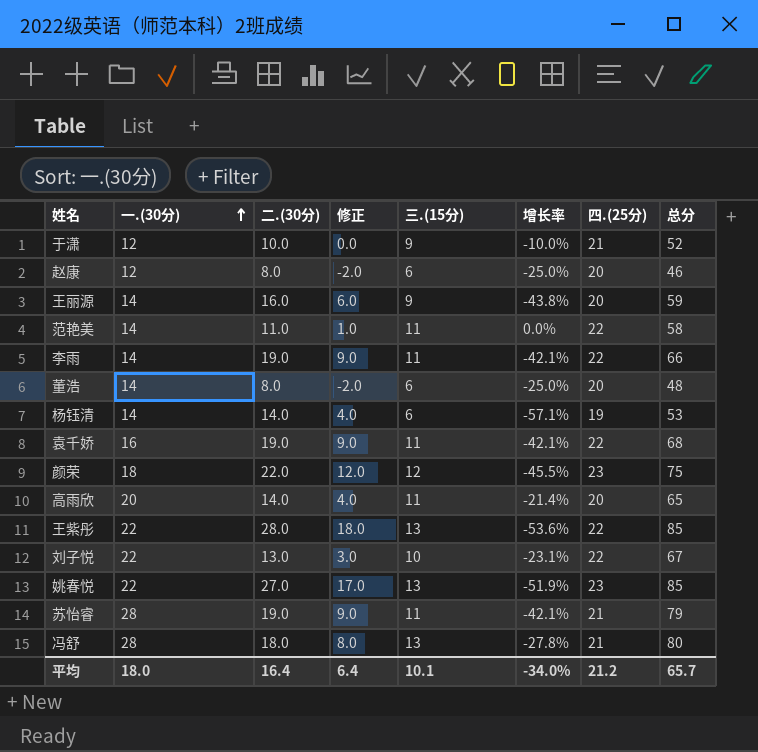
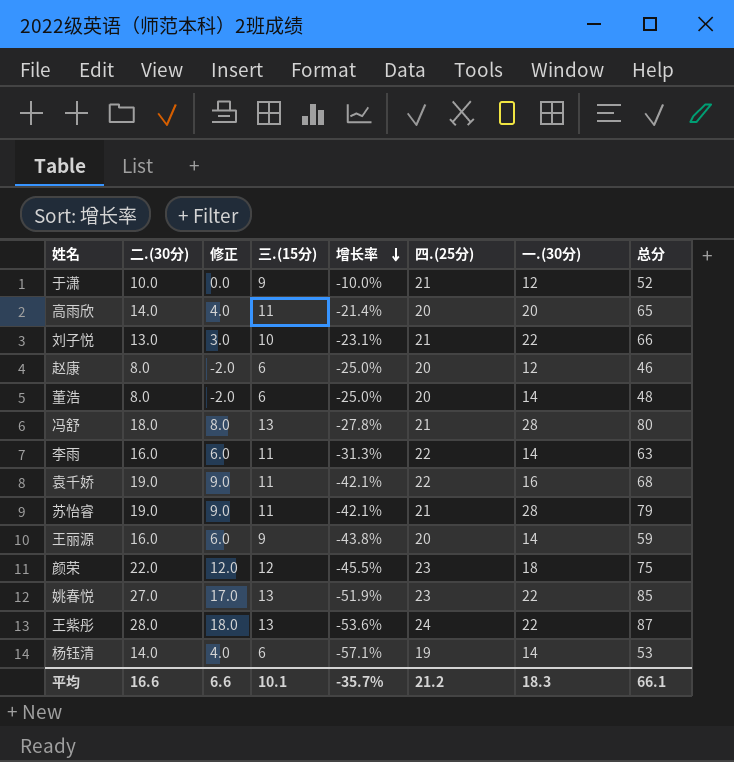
row order: 一.(30分) ascending -> 增长率 descending
column 一.(30分) | position: 2 -> 7
row 范艳美: 14 | 11.0 | 1.0 | 11 | 0.0% | 22 | 58 -> none
刘子悦 | 四.(25分): 22 -> 21
刘子悦 | 总分: 67 -> 66
李雨 | 二.(30分): 19.0 -> 16.0
李雨 | 修正: 9.0 -> 6.0
李雨 | 增长率: -42.1% -> -31.3%
李雨 | 总分: 66 -> 63
王紫彤 | 四.(25分): 22 -> 24
王紫彤 | 总分: 85 -> 87
平均 | 二.(30分): 16.4 -> 16.6
平均 | 修正: 6.4 -> 6.6
平均 | 增长率: -34.0% -> -35.7%
平均 | 一.(30分): 18.0 -> 18.3
平均 | 总分: 65.7 -> 66.1

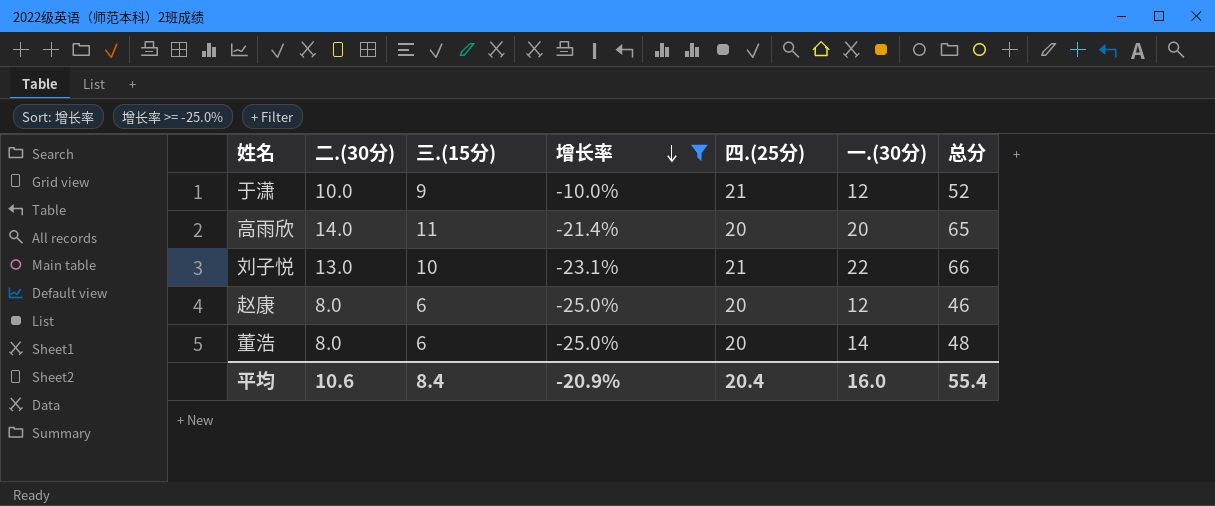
filter: none -> 增长率 >= -25.0%
column 修正 | formula: [二.(30分)] - 10 -> none
平均 | 二.(30分): 16.6 -> 10.6
平均 | 三.(15分): 10.1 -> 8.4
平均 | 增长率: -35.7% -> -20.9%
平均 | 四.(25分): 21.2 -> 20.4
平均 | 一.(30分): 18.3 -> 16.0
平均 | 总分: 66.1 -> 55.4

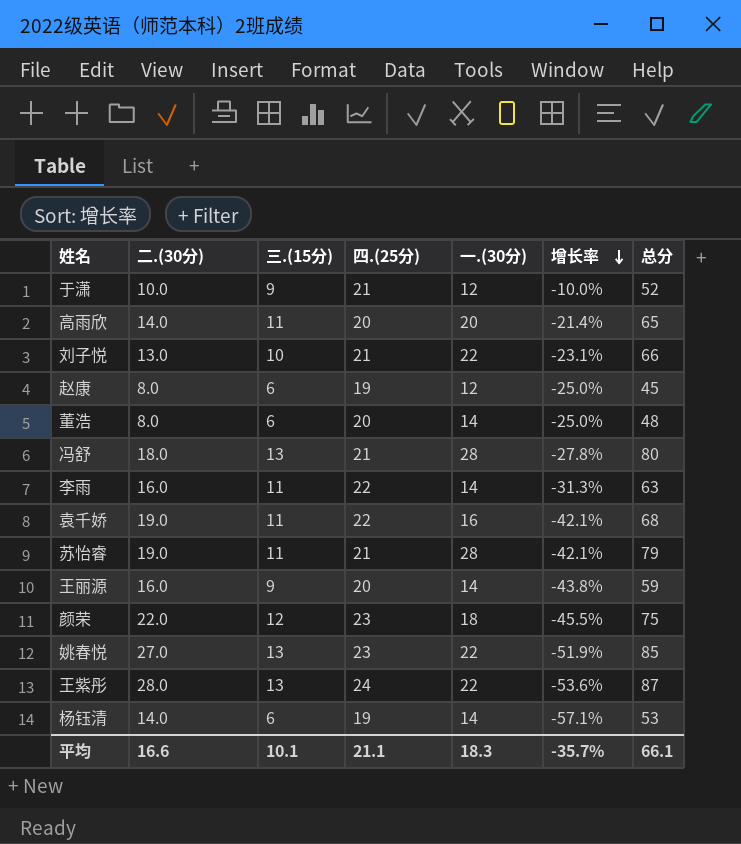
filter: 增长率 >= -25.0% -> none
column 增长率 | position: 4 -> 6
赵康 | 四.(25分): 20 -> 19
赵康 | 总分: 46 -> 45
平均 | 二.(30分): 10.6 -> 16.6
平均 | 三.(15分): 8.4 -> 10.1
平均 | 四.(25分): 20.4 -> 21.1
平均 | 一.(30分): 16.0 -> 18.3
平均 | 增长率: -20.9% -> -35.7%
平均 | 总分: 55.4 -> 66.1

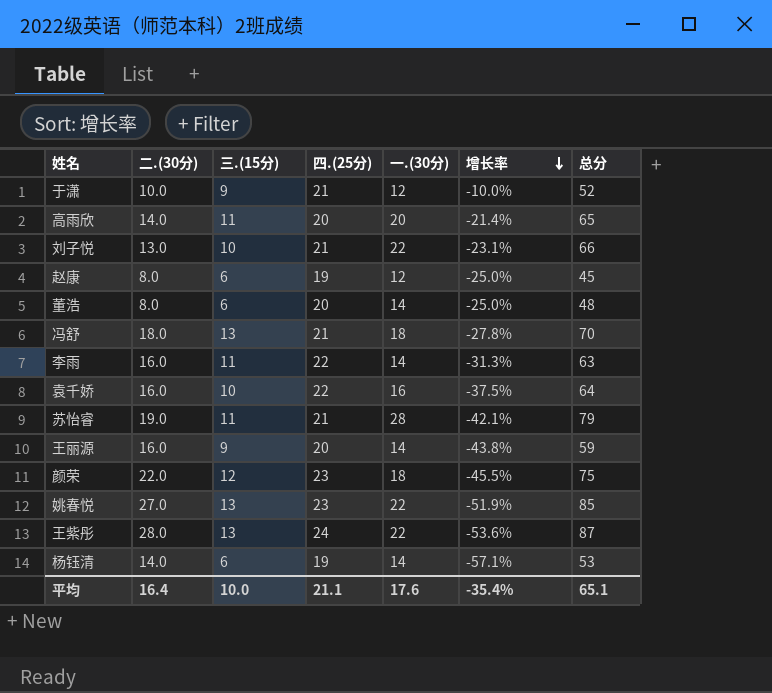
冯舒 | 一.(30分): 28 -> 18
冯舒 | 总分: 80 -> 70
袁千娇 | 二.(30分): 19.0 -> 16.0
袁千娇 | 三.(15分): 11 -> 10
袁千娇 | 增长率: -42.1% -> -37.5%
袁千娇 | 总分: 68 -> 64
平均 | 二.(30分): 16.6 -> 16.4
平均 | 三.(15分): 10.1 -> 10.0
平均 | 一.(30分): 18.3 -> 17.6
平均 | 增长率: -35.7% -> -35.4%
平均 | 总分: 66.1 -> 65.1

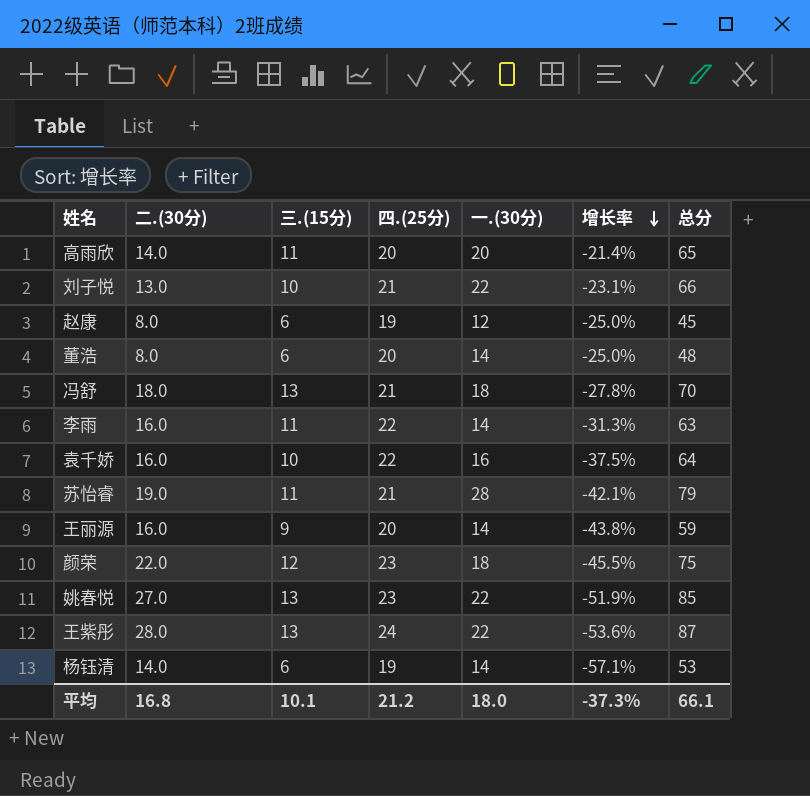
row 于潇: 10.0 | 9 | 21 | 12 | -10.0% | 52 -> none
平均 | 二.(30分): 16.4 -> 16.8
平均 | 三.(15分): 10.0 -> 10.1
平均 | 四.(25分): 21.1 -> 21.2
平均 | 一.(30分): 17.6 -> 18.0
平均 | 增长率: -35.4% -> -37.3%
平均 | 总分: 65.1 -> 66.1

